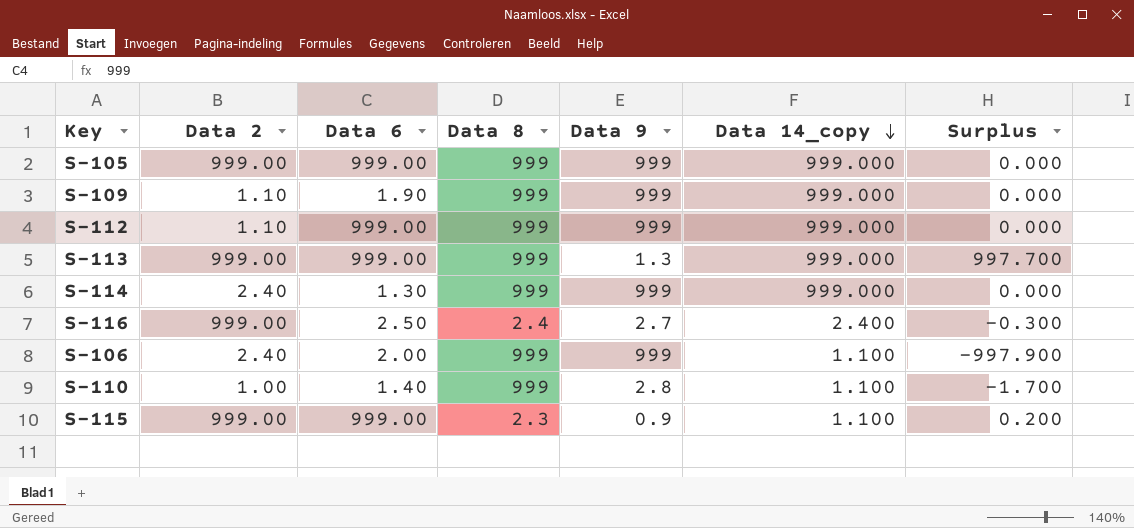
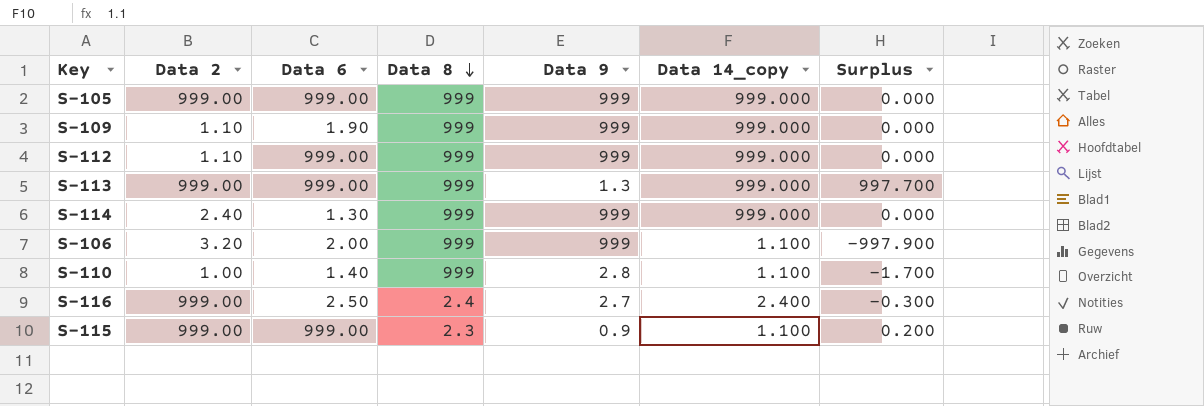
row order: Data 14_copy descending -> Data 8 descending
S-106 | Data 2: 2.40 -> 3.20

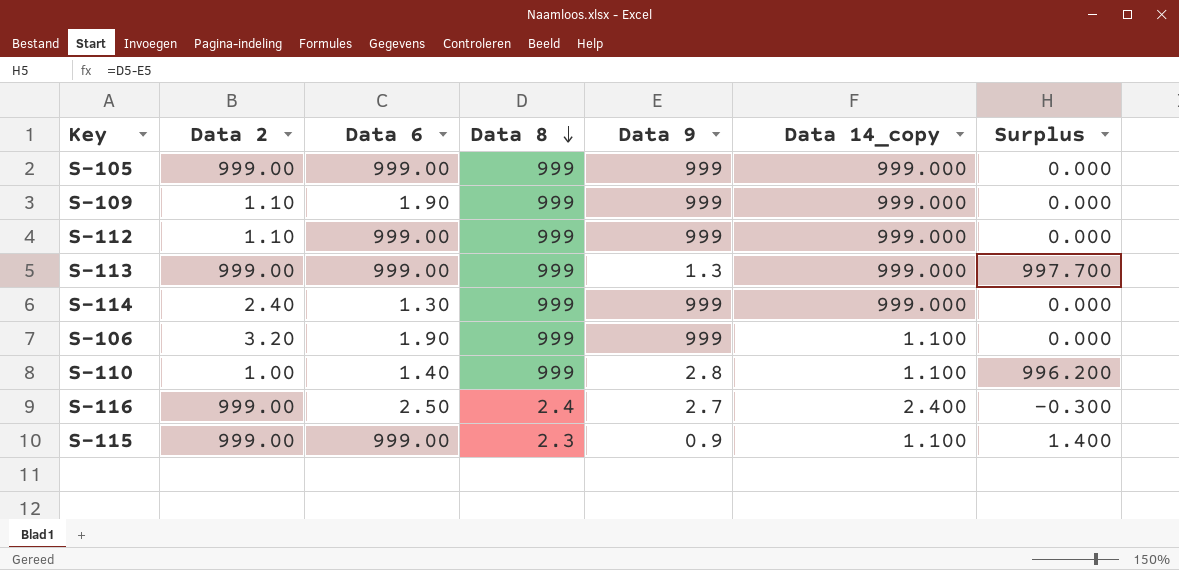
column Surplus | formula: [Data 14_copy] - [Data 9] -> [Data 8] - [Data 9]
S-106 | Data 6: 2.00 -> 1.90

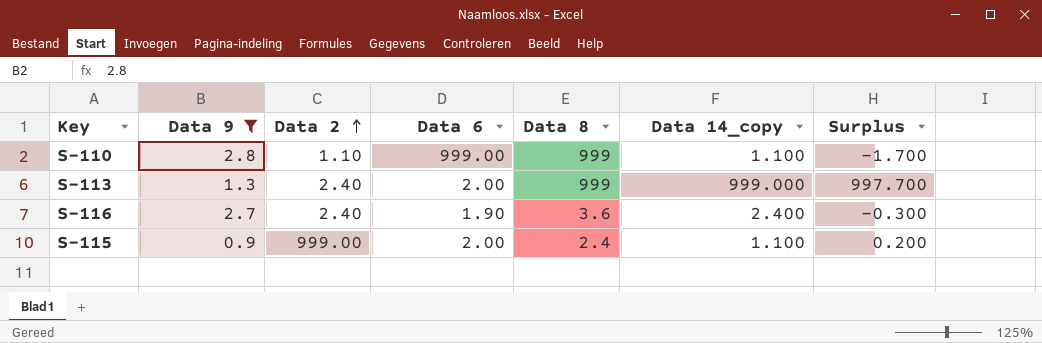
filter: none -> Data 9 != 999
row order: Data 8 descending -> Data 2 ascending
column Data 9 | position: 5 -> 2
column Surplus | formula: [Data 8] - [Data 9] -> [Data 14_copy] - [Data 9]
S-110 | Data 2: 1.00 -> 1.10
S-110 | Data 6: 1.40 -> 999.00
S-113 | Data 2: 999.00 -> 2.40
S-113 | Data 6: 999.00 -> 2.00
S-116 | Data 2: 999.00 -> 2.40
S-116 | Data 6: 2.50 -> 1.90
S-116 | Data 8: 2.4 -> 3.6
S-115 | Data 6: 999.00 -> 2.00
S-115 | Data 8: 2.3 -> 2.4

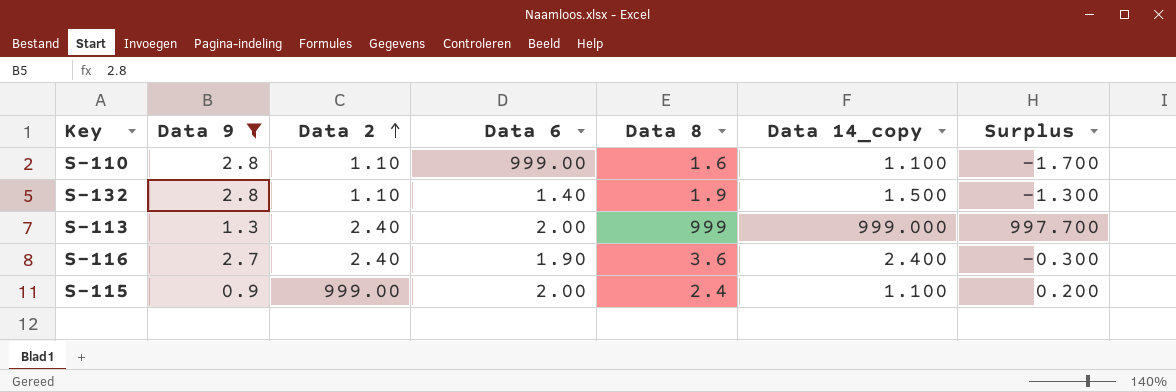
S-110 | Data 8: 999 -> 1.6
row S-132: none -> 2.8 | 1.10 | 1.40 | 1.9 | 1.500 | -1.300

